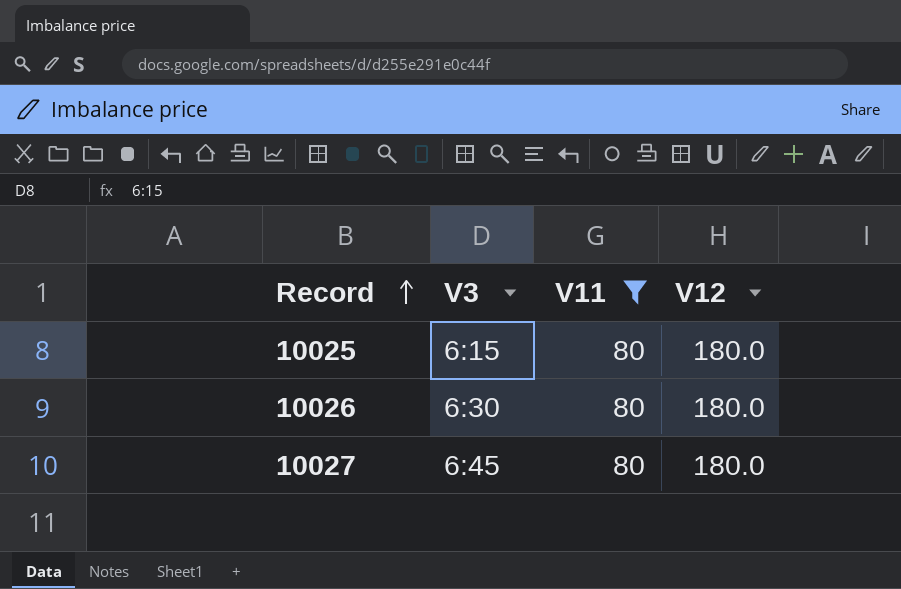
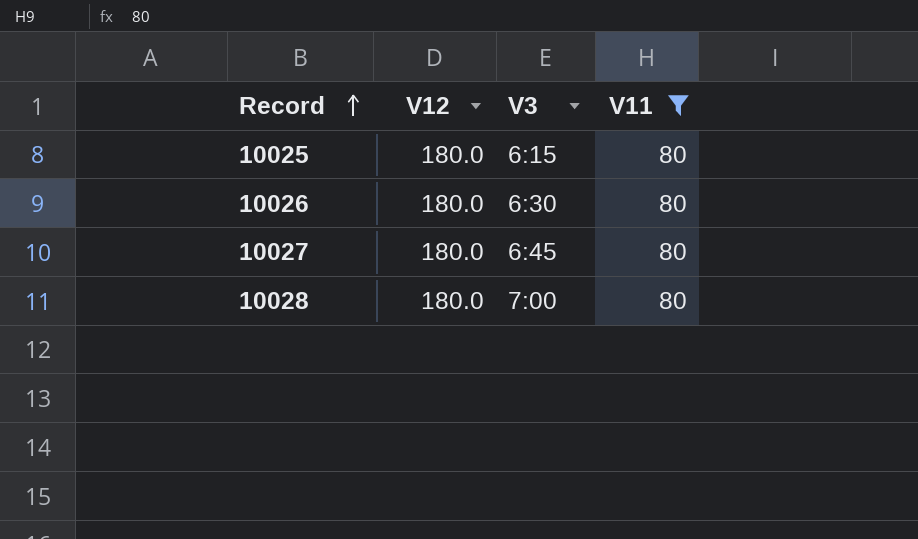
column V12 | position: 4 -> 2
row 10028: none -> 180.0 | 7:00 | 80

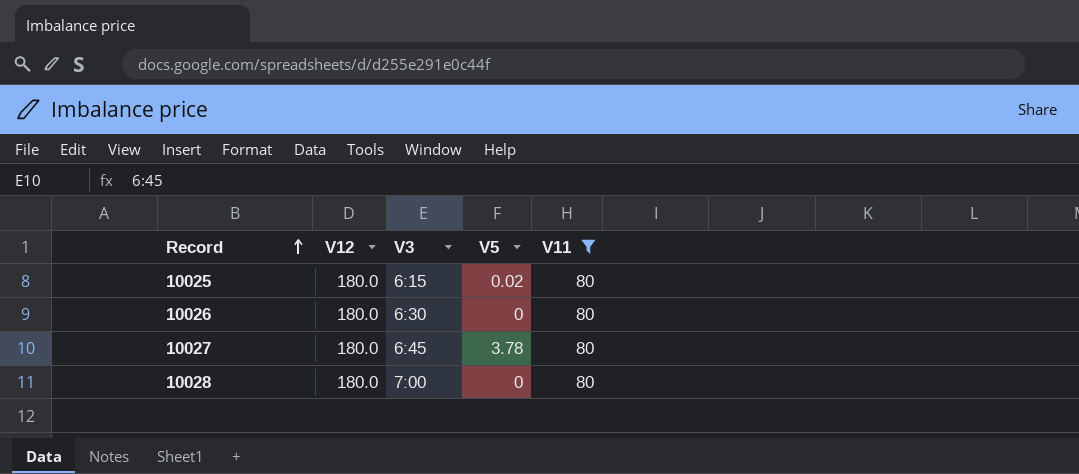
column V5 | position: none -> 4

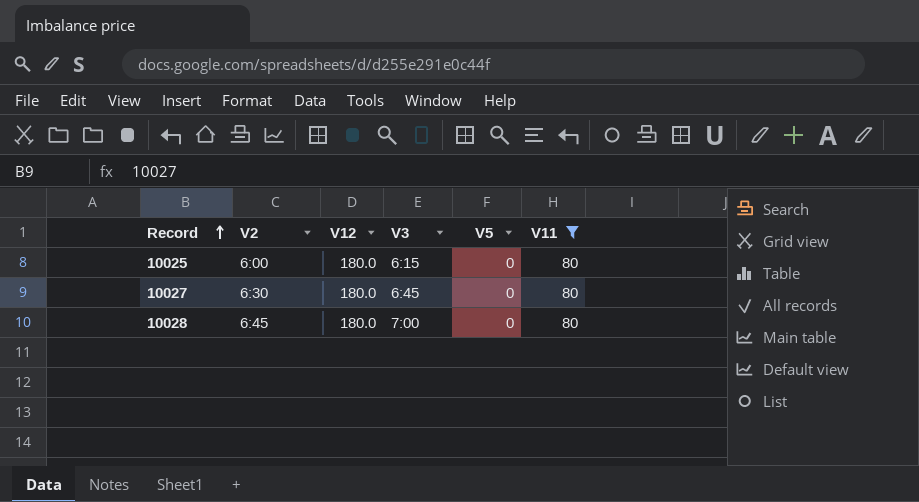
column V2 | position: none -> 2
row 10026: 180.0 | 6:30 | 0 | 80 -> none
10025 | V5: 0.02 -> 0
10027 | V5: 3.78 -> 0

